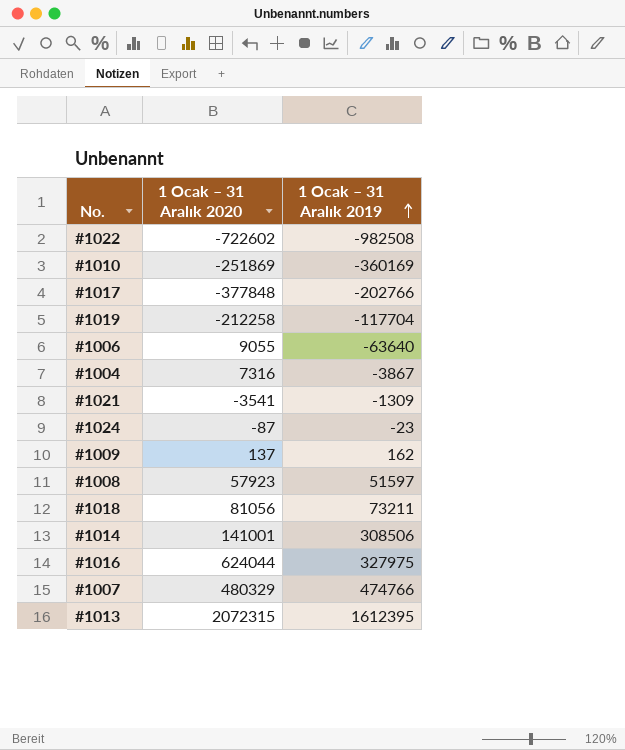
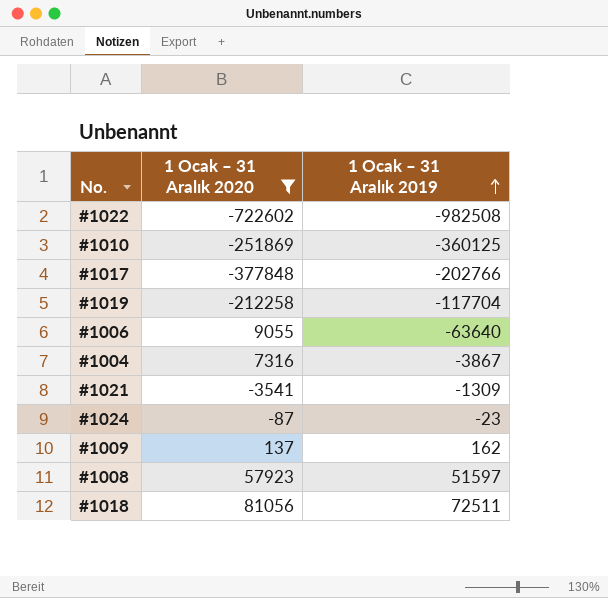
filter: none -> 1 Ocak – 31 Aralık 2020 <= 81056
#1010 | 1 Ocak – 31 Aralık 2019: -360169 -> -360125
#1018 | 1 Ocak – 31 Aralık 2019: 73211 -> 72511

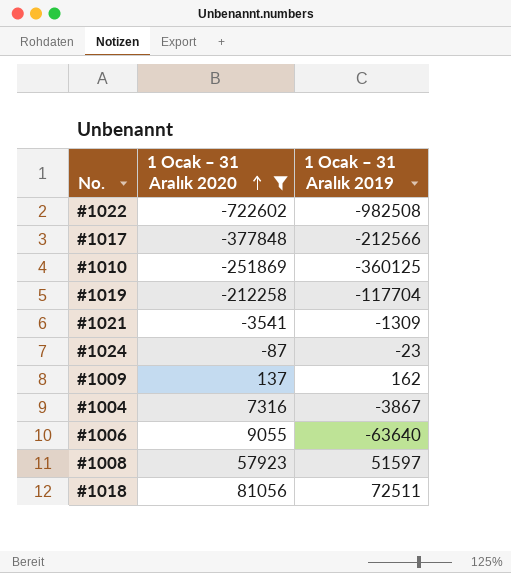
row order: 1 Ocak – 31 Aralık 2019 ascending -> 1 Ocak – 31 Aralık 2020 ascending
#1017 | 1 Ocak – 31 Aralık 2019: -202766 -> -212566

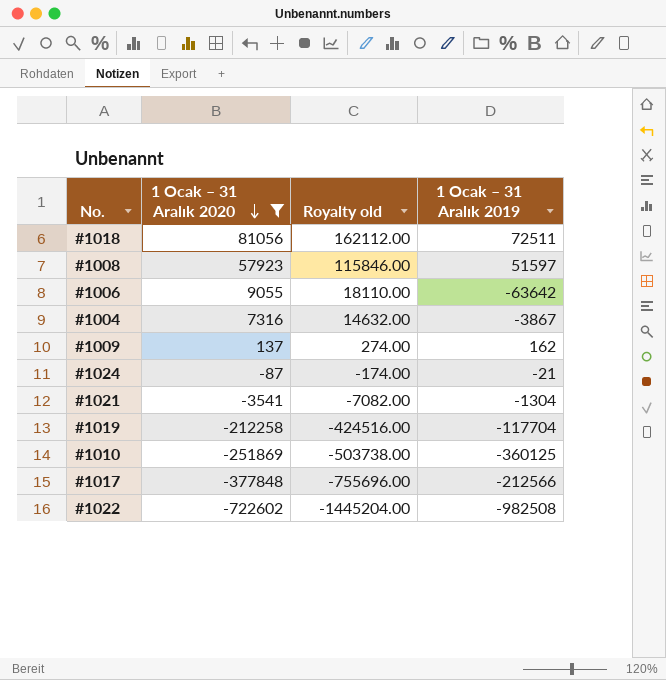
row order: 1 Ocak – 31 Aralık 2020 ascending -> 1 Ocak – 31 Aralık 2020 descending
column Royalty old | formula: none -> [1 Ocak – 31 Aralık 2020] * 2
#1006 | 1 Ocak – 31 Aralık 2019: -63640 -> -63642
#1024 | 1 Ocak – 31 Aralık 2019: -23 -> -21
#1021 | 1 Ocak – 31 Aralık 2019: -1309 -> -1304

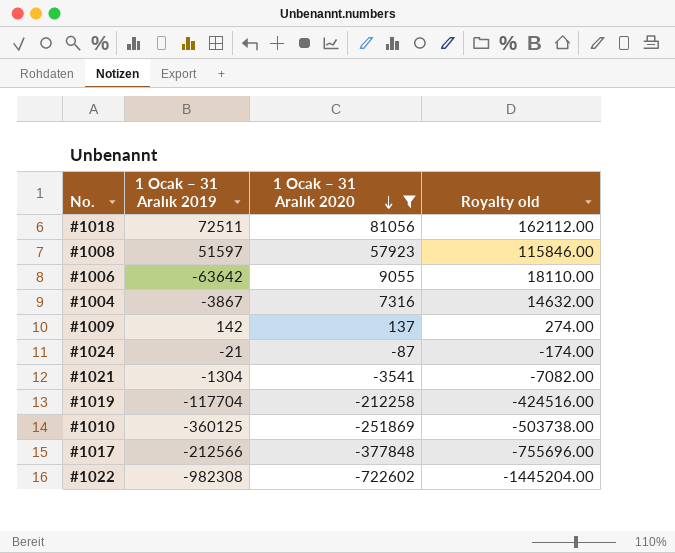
column 1 Ocak – 31 Aralık 2019 | position: 4 -> 2
#1009 | 1 Ocak – 31 Aralık 2019: 162 -> 142
#1022 | 1 Ocak – 31 Aralık 2019: -982508 -> -982308

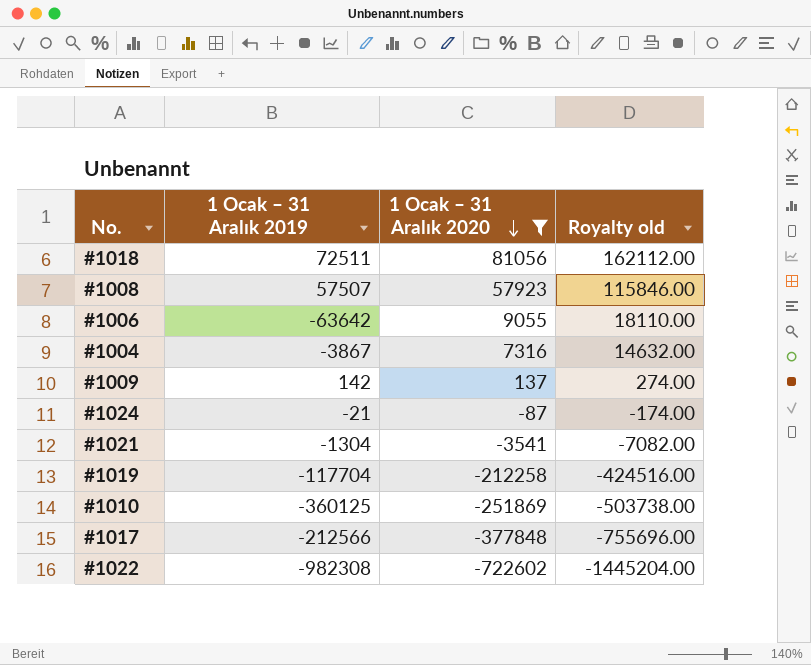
#1008 | 1 Ocak – 31 Aralık 2019: 51597 -> 57507

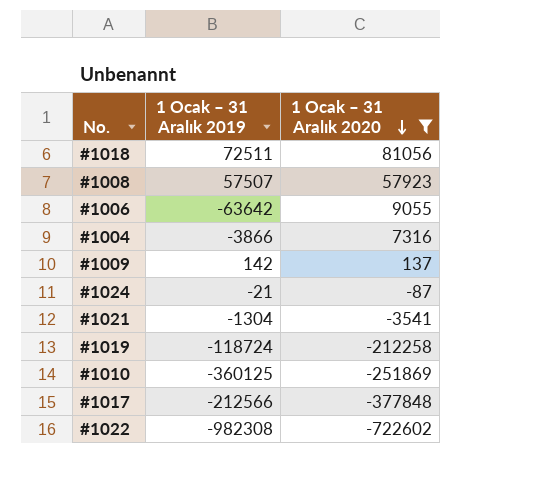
column Royalty old | formula: [1 Ocak – 31 Aralık 2020] * 2 -> none
#1004 | 1 Ocak – 31 Aralık 2019: -3867 -> -3866
#1019 | 1 Ocak – 31 Aralık 2019: -117704 -> -118724

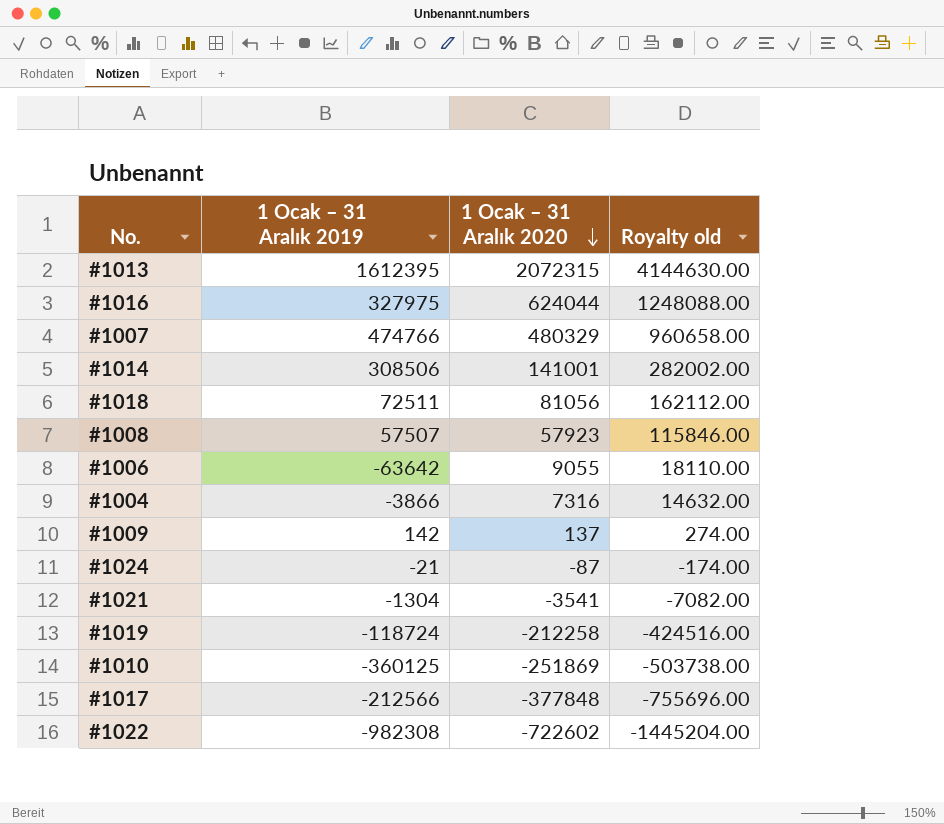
filter: 1 Ocak – 31 Aralık 2020 <= 81056 -> none
column Royalty old | formula: none -> [1 Ocak – 31 Aralık 2020] * 2

